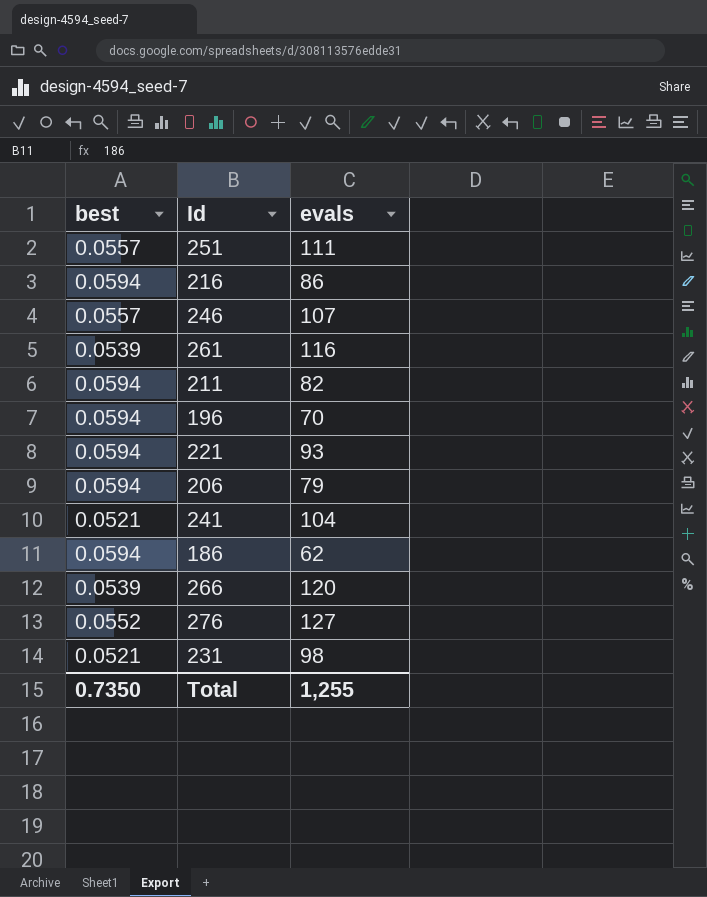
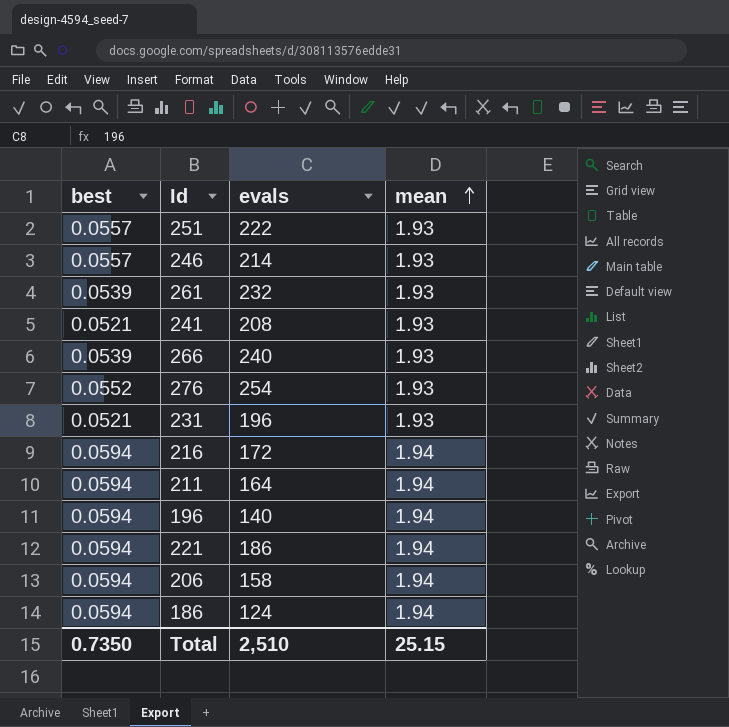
row order: none -> mean ascending
column mean | position: none -> 4
251 | evals: 111 -> 222
246 | evals: 107 -> 214
261 | evals: 116 -> 232
241 | evals: 104 -> 208
266 | evals: 120 -> 240
276 | evals: 127 -> 254
231 | evals: 98 -> 196
216 | evals: 86 -> 172
211 | evals: 82 -> 164
196 | evals: 70 -> 140
221 | evals: 93 -> 186
206 | evals: 79 -> 158
186 | evals: 62 -> 124
Total | evals: 1,255 -> 2,510

